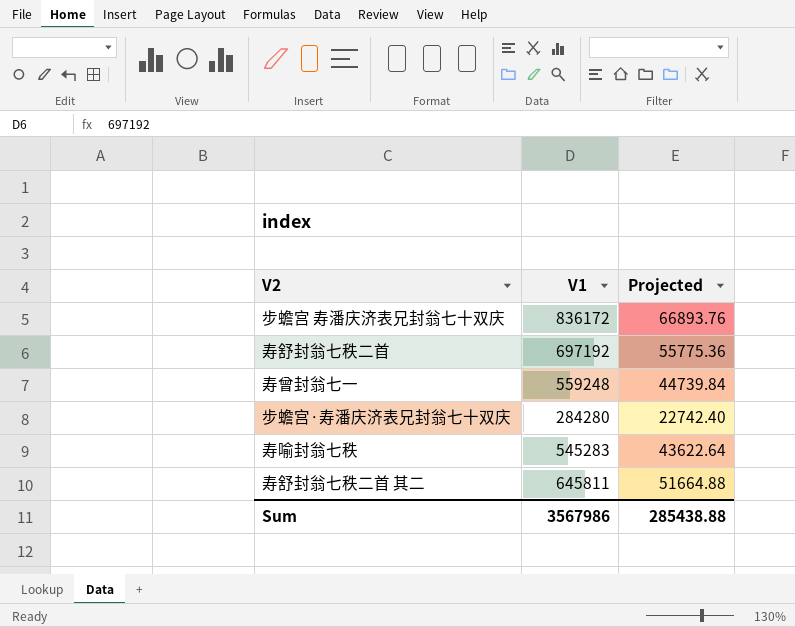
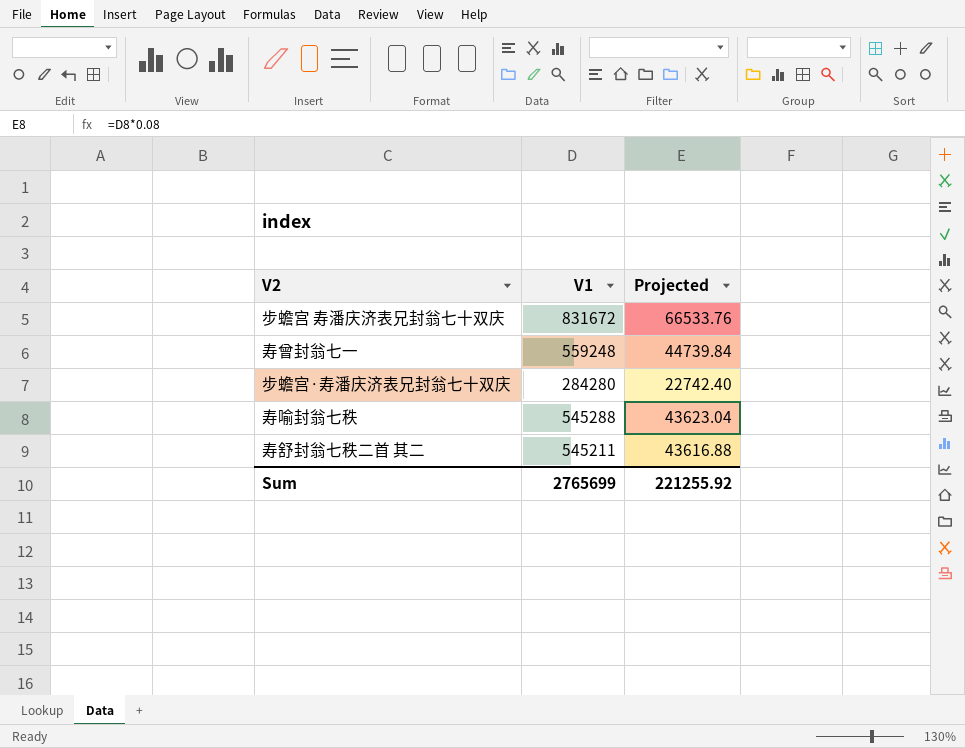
row 寿舒封翁七秩二首: 697192 | 55775.36 -> none
步蟾宫 寿潘庆济表兄封翁七十双庆 | V1: 836172 -> 831672
步蟾宫 寿潘庆济表兄封翁七十双庆 | Projected: 66893.76 -> 66533.76
寿喻封翁七秩 | V1: 545283 -> 545288
寿喻封翁七秩 | Projected: 43622.64 -> 43623.04
寿舒封翁七秩二首 其二 | V1: 645811 -> 545211
寿舒封翁七秩二首 其二 | Projected: 51664.88 -> 43616.88
Sum | V1: 3567986 -> 2765699
Sum | Projected: 285438.88 -> 221255.92

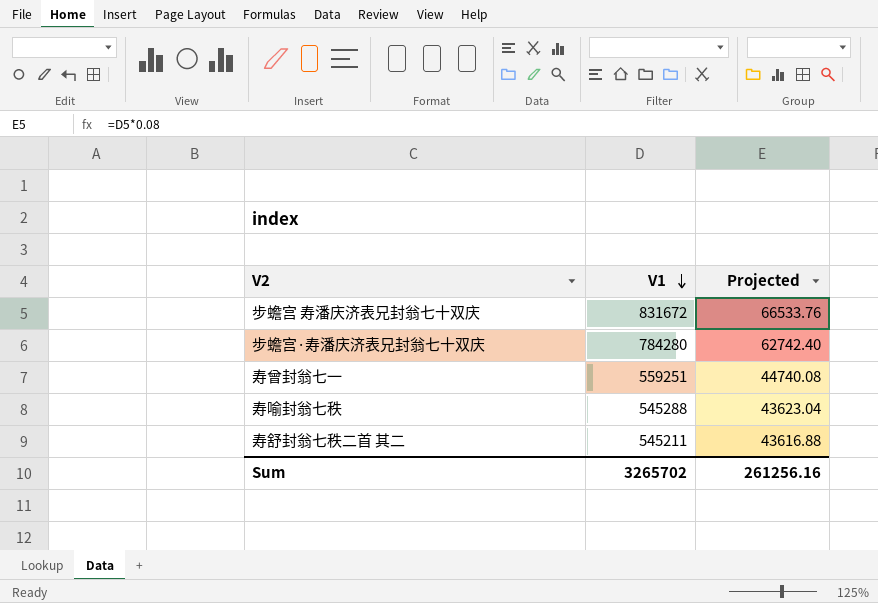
row order: none -> V1 descending
步蟾宫·寿潘庆济表兄封翁七十双庆 | V1: 284280 -> 784280
步蟾宫·寿潘庆济表兄封翁七十双庆 | Projected: 22742.40 -> 62742.40
寿曾封翁七一 | V1: 559248 -> 559251
寿曾封翁七一 | Projected: 44739.84 -> 44740.08
Sum | V1: 2765699 -> 3265702
Sum | Projected: 221255.92 -> 261256.16

